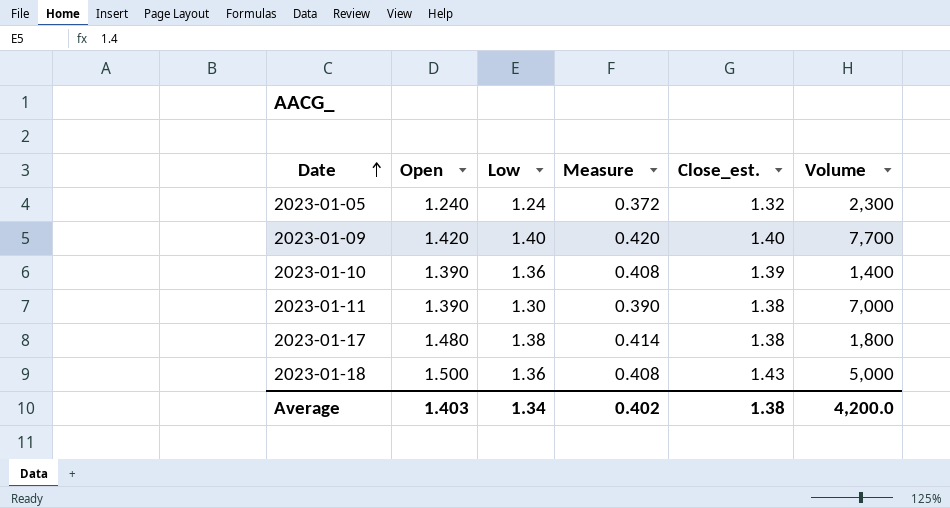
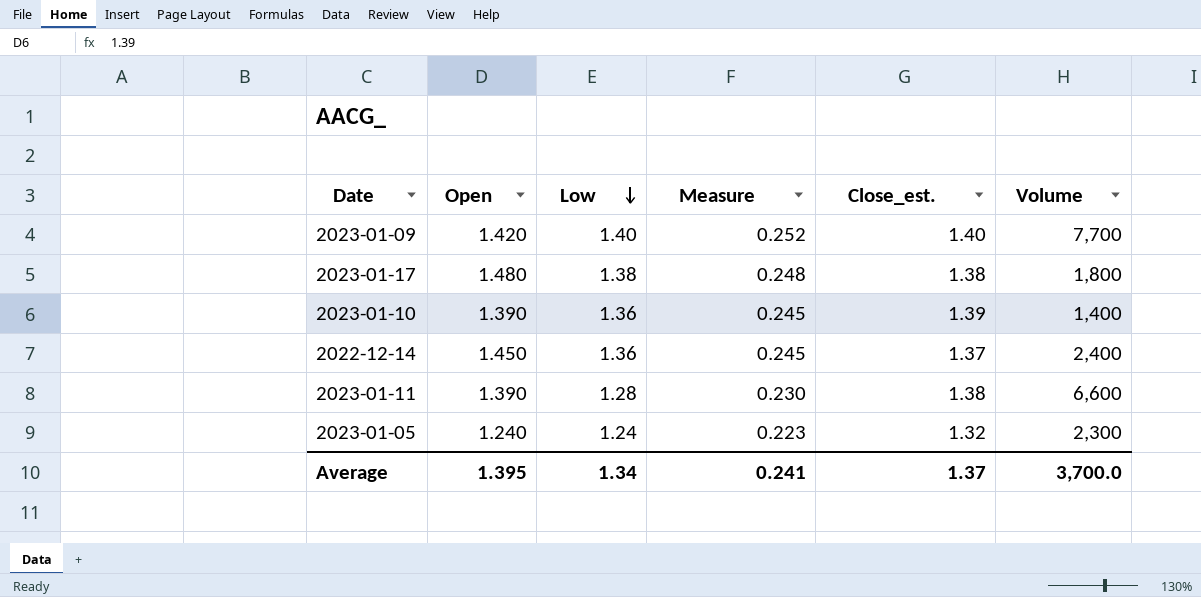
row order: Date ascending -> Low descending
column Measure | formula: [Low] * 0.3 -> [Low] * 0.18
row 2023-01-18: 1.500 | 1.36 | 0.408 | 1.43 | 5,000 -> none
row 2022-12-14: none -> 1.450 | 1.36 | 0.245 | 1.37 | 2,400
2023-01-11 | Low: 1.30 -> 1.28
2023-01-11 | Volume: 7,000 -> 6,600
Average | Open: 1.403 -> 1.395
Average | Measure: 0.402 -> 0.241
Average | Close_est.: 1.38 -> 1.37
Average | Volume: 4,200.0 -> 3,700.0

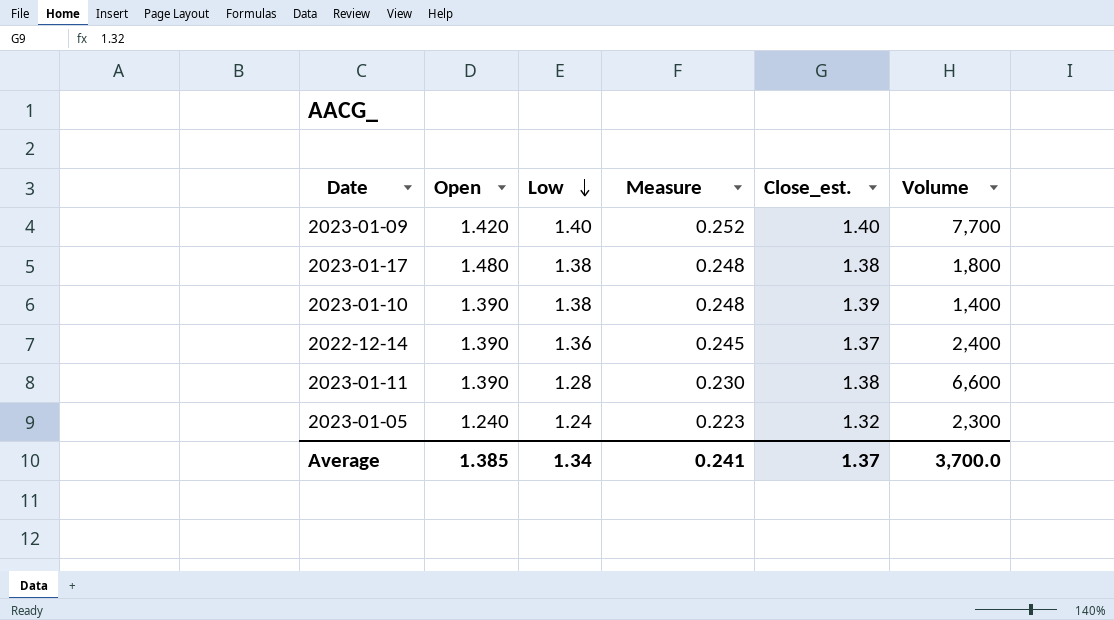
2023-01-10 | Low: 1.36 -> 1.38
2023-01-10 | Measure: 0.245 -> 0.248
2022-12-14 | Open: 1.450 -> 1.390
Average | Open: 1.395 -> 1.385

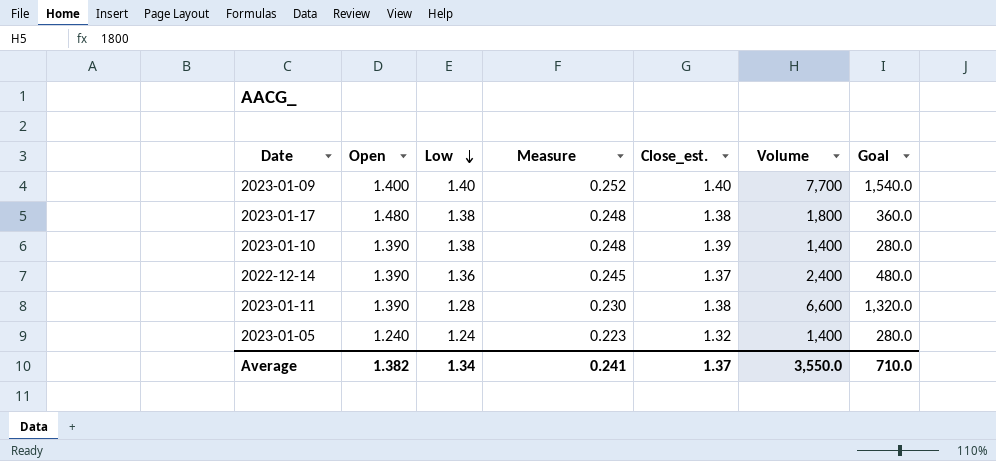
column Goal | formula: none -> [Volume] * 0.2
2023-01-09 | Open: 1.420 -> 1.400
2023-01-05 | Volume: 2,300 -> 1,400
Average | Open: 1.385 -> 1.382
Average | Volume: 3,700.0 -> 3,550.0

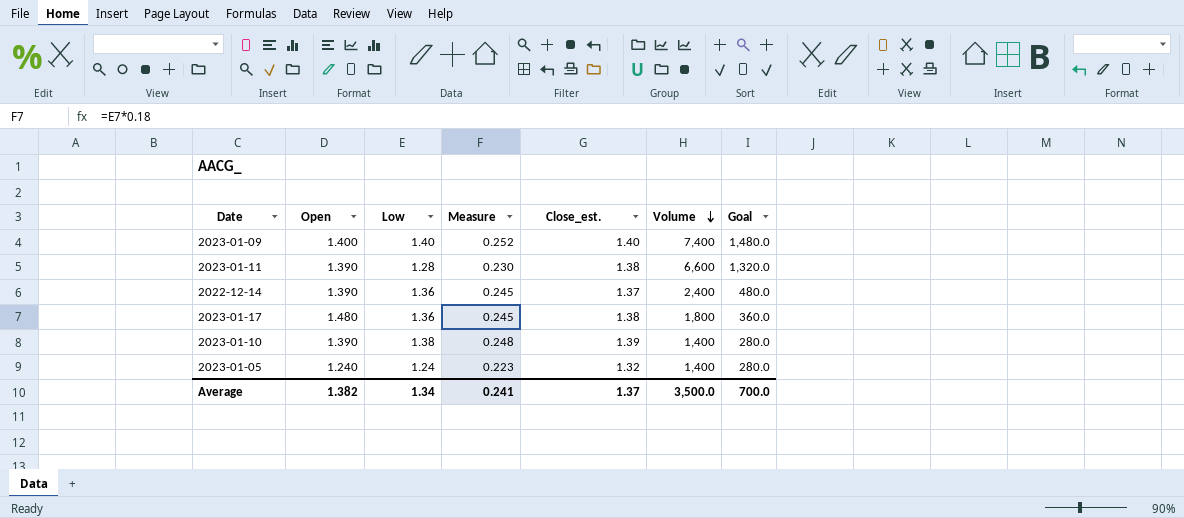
row order: Low descending -> Volume descending
2023-01-09 | Volume: 7,700 -> 7,400
2023-01-09 | Goal: 1,540.0 -> 1,480.0
2023-01-17 | Low: 1.38 -> 1.36
2023-01-17 | Measure: 0.248 -> 0.245
Average | Volume: 3,550.0 -> 3,500.0
Average | Goal: 710.0 -> 700.0

